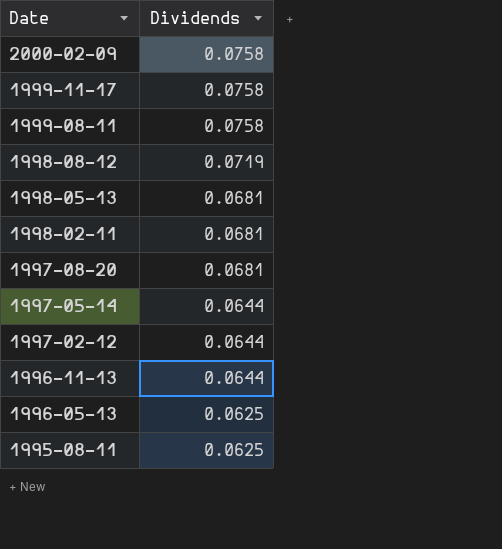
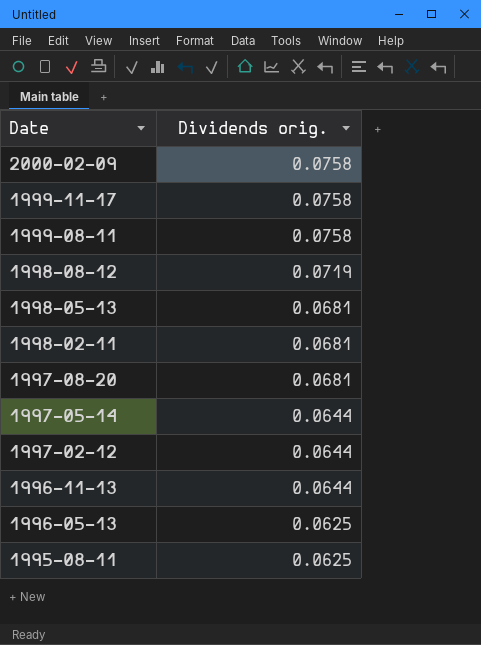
column name: Dividends -> Dividends orig.

